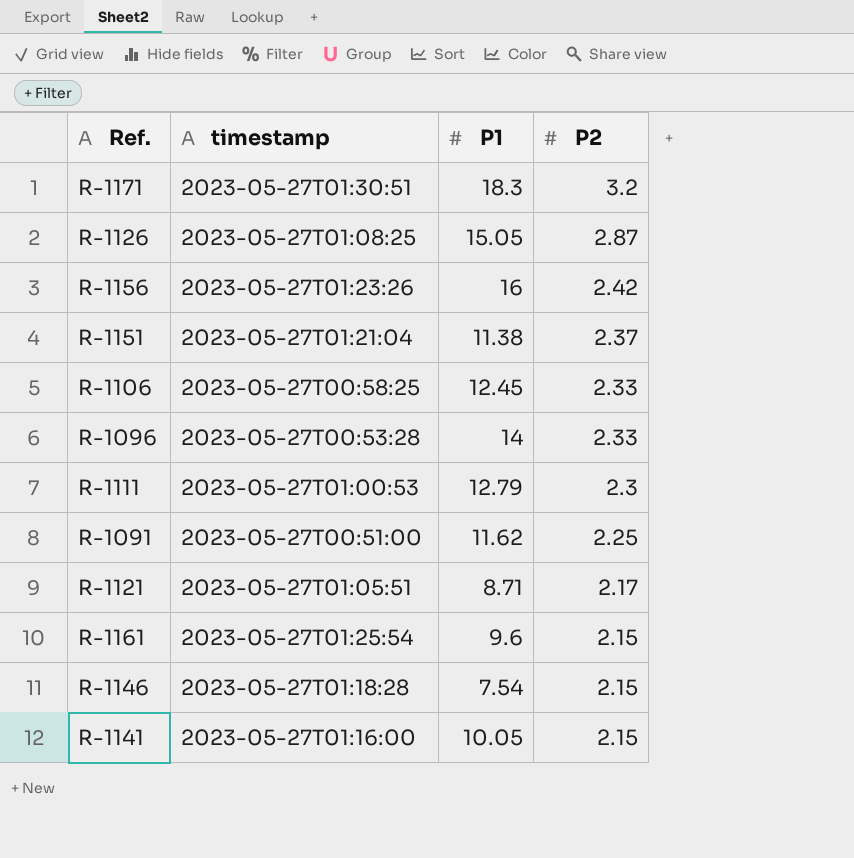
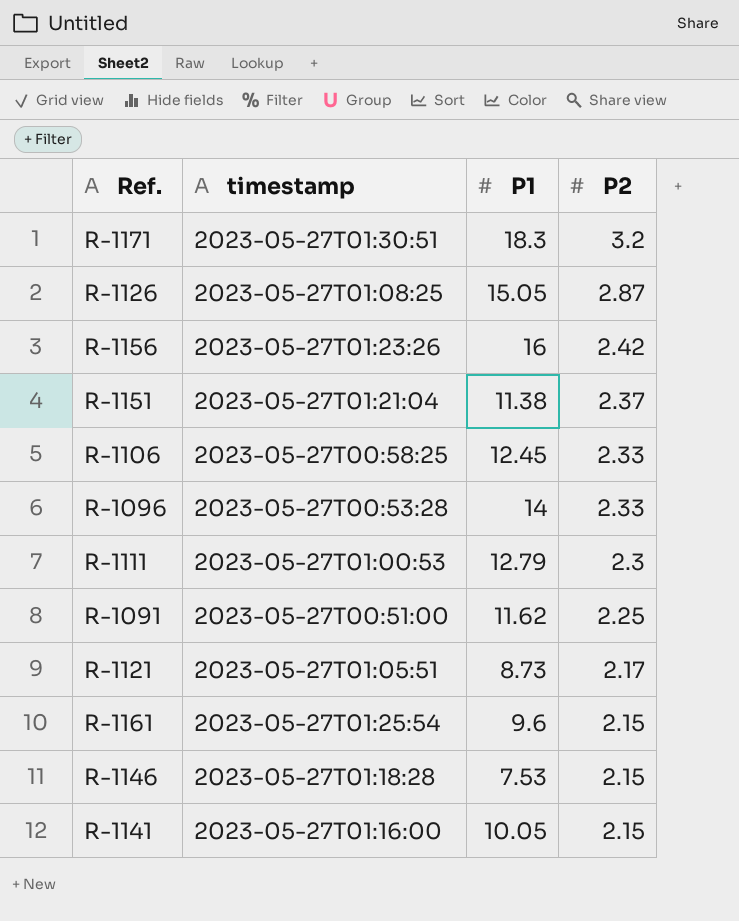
R-1121 | P1: 8.71 -> 8.73
R-1146 | P1: 7.54 -> 7.53

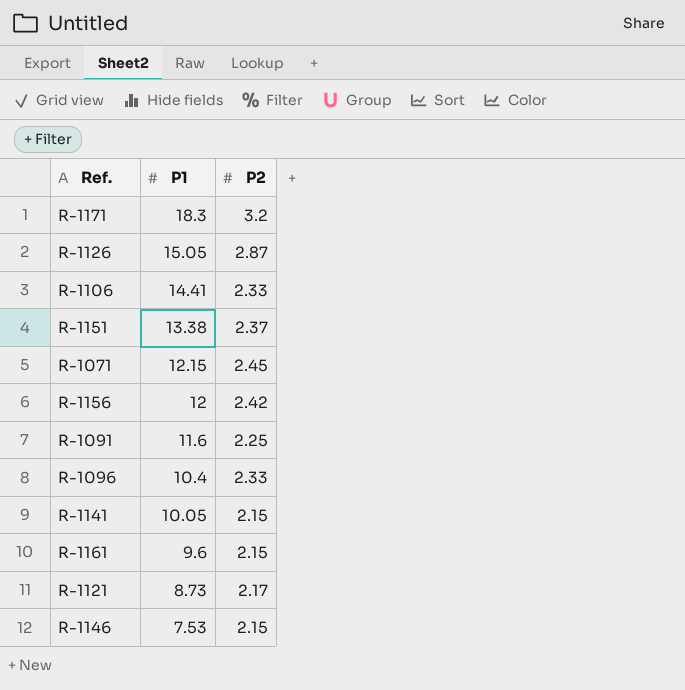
row order: P2 descending -> P1 descending
column timestamp | position: 2 -> none
row R-1111: 2023-05-27T01:00:53 | 12.79 | 2.3 -> none
R-1106 | P1: 12.45 -> 14.41
R-1151 | P1: 11.38 -> 13.38
row R-1071: none -> 12.15 | 2.45
R-1156 | P1: 16 -> 12
R-1091 | P1: 11.62 -> 11.6
R-1096 | P1: 14 -> 10.4

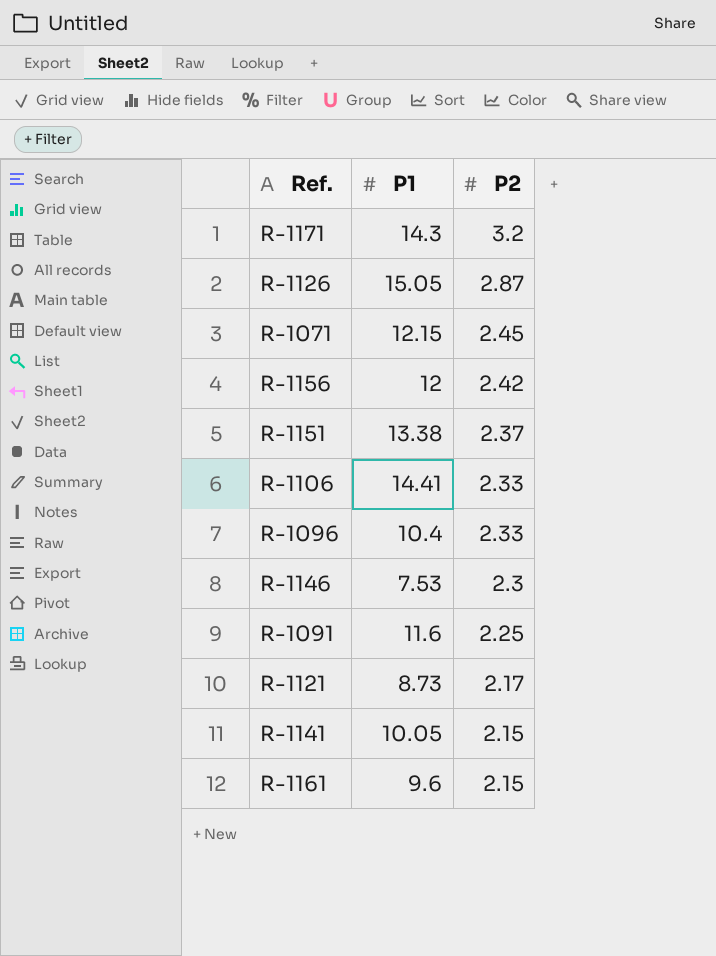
row order: P1 descending -> P2 descending
R-1171 | P1: 18.3 -> 14.3
R-1146 | P2: 2.15 -> 2.3

